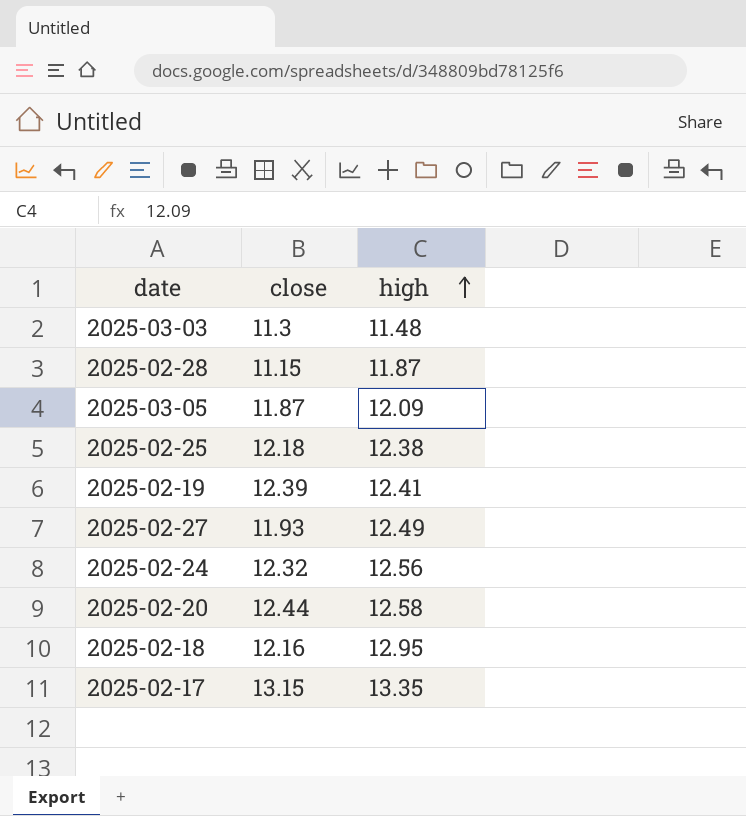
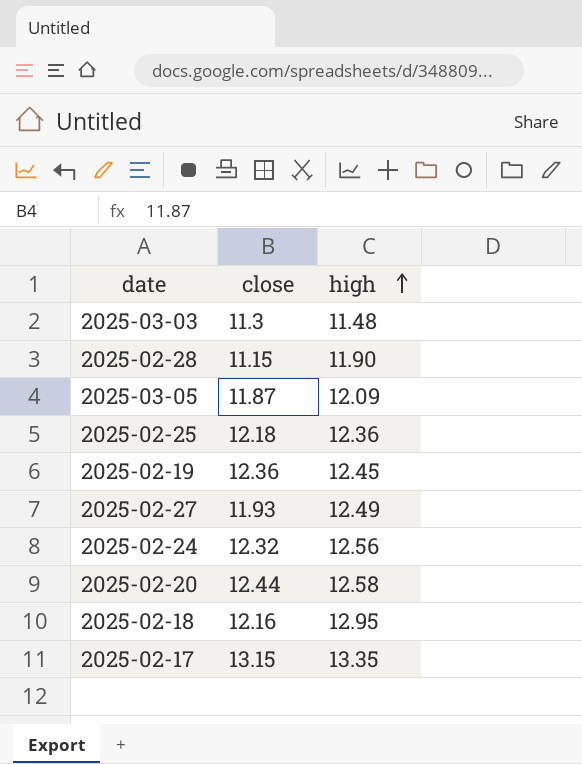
2025-02-28 | high: 11.87 -> 11.90
2025-02-25 | high: 12.38 -> 12.36
2025-02-19 | close: 12.39 -> 12.36
2025-02-19 | high: 12.41 -> 12.45

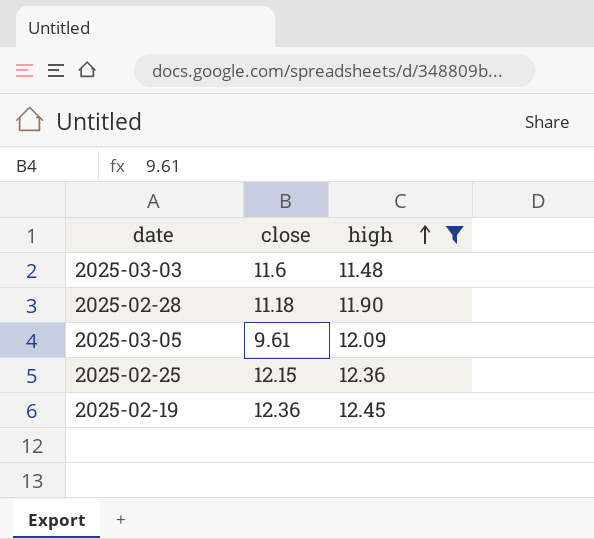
filter: none -> high <= 12.45
2025-03-03 | close: 11.3 -> 11.6
2025-02-28 | close: 11.15 -> 11.18
2025-03-05 | close: 11.87 -> 9.61
2025-02-25 | close: 12.18 -> 12.15

